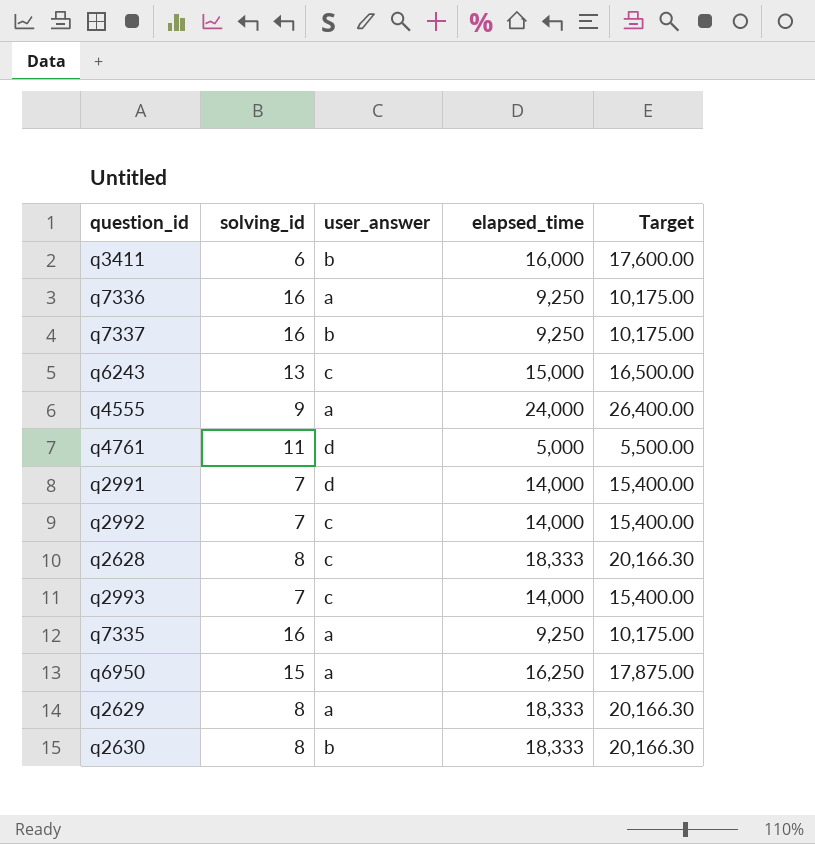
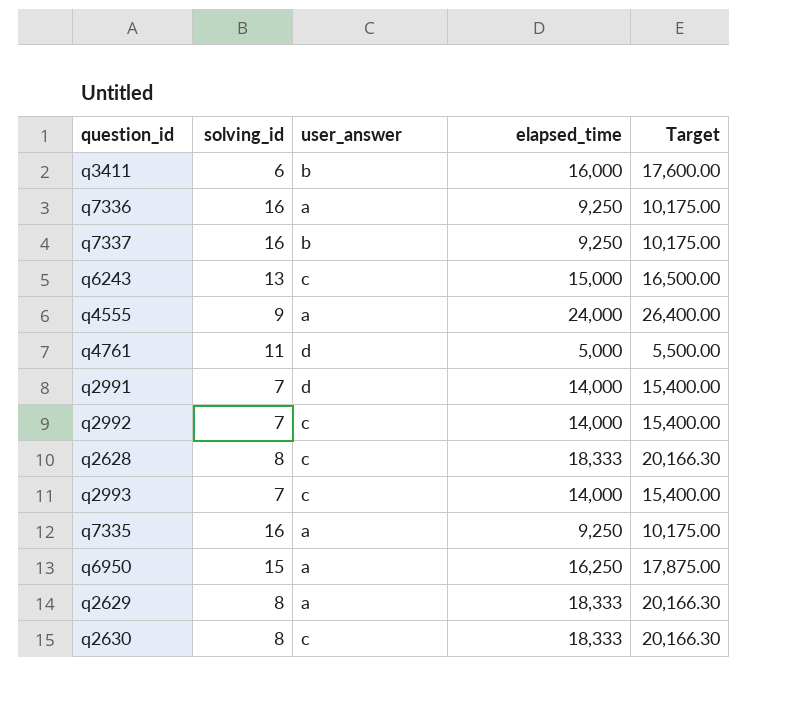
q2630 | user_answer: b -> c

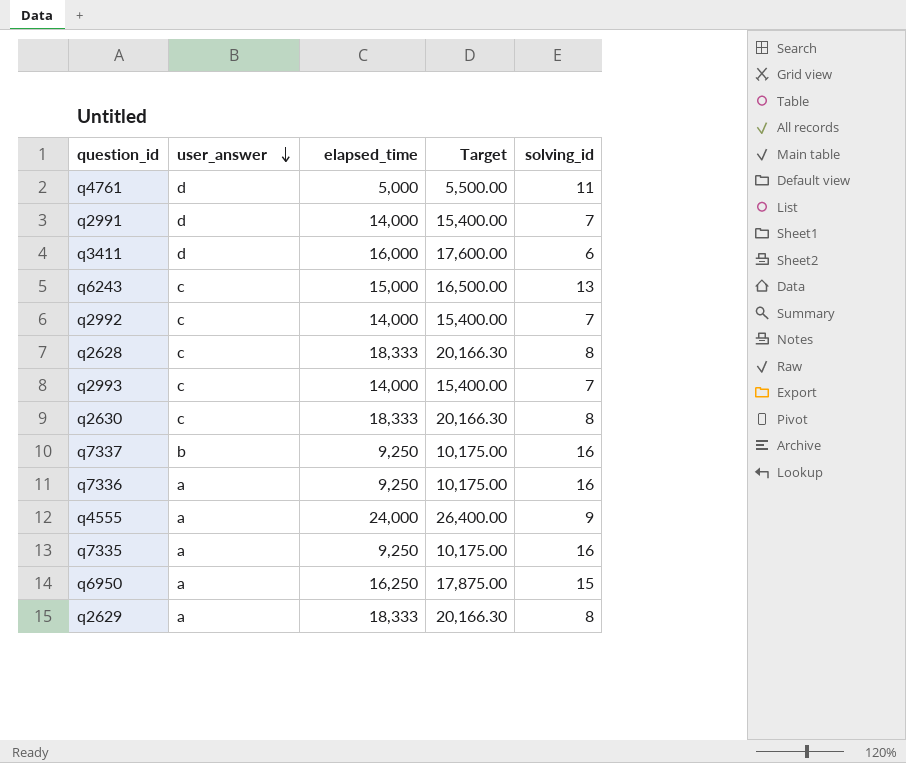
row order: none -> user_answer descending
column solving_id | position: 2 -> 5
q3411 | user_answer: b -> d

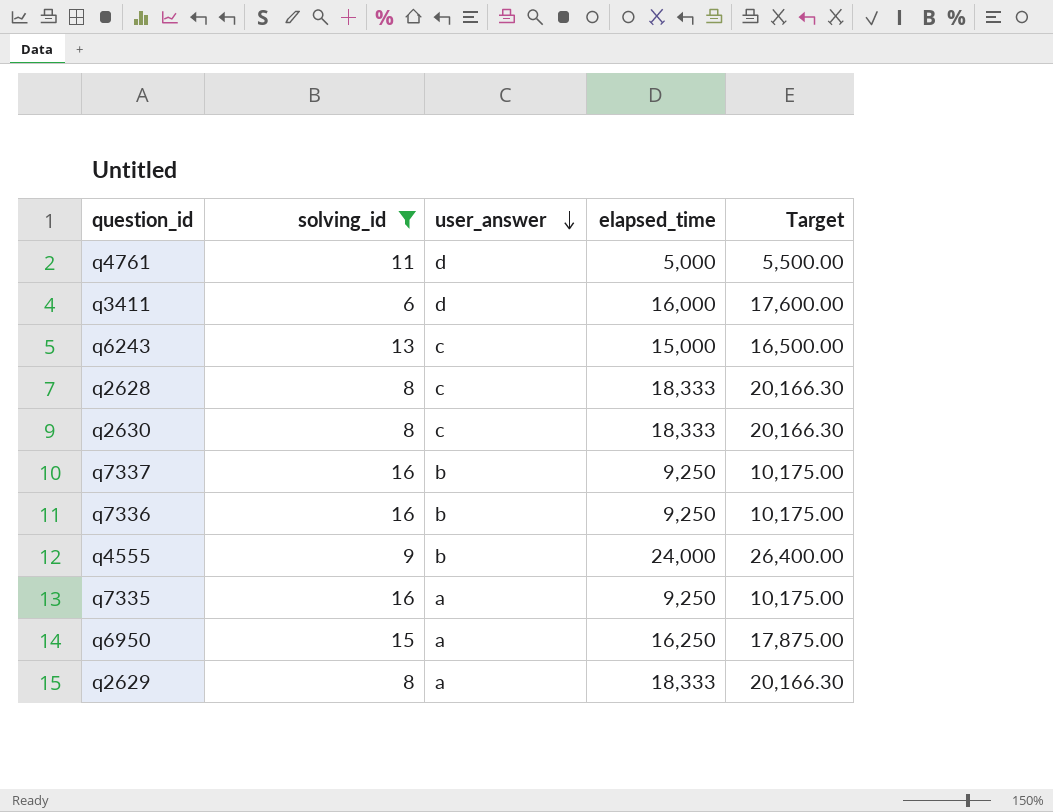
filter: none -> solving_id != 7
column solving_id | position: 5 -> 2
q7336 | user_answer: a -> b
q4555 | user_answer: a -> b

